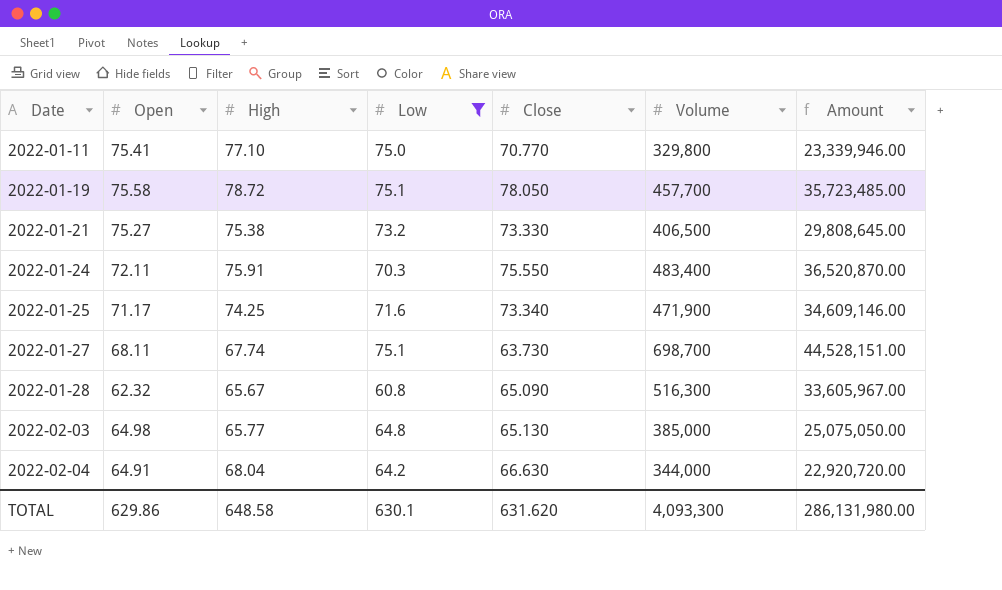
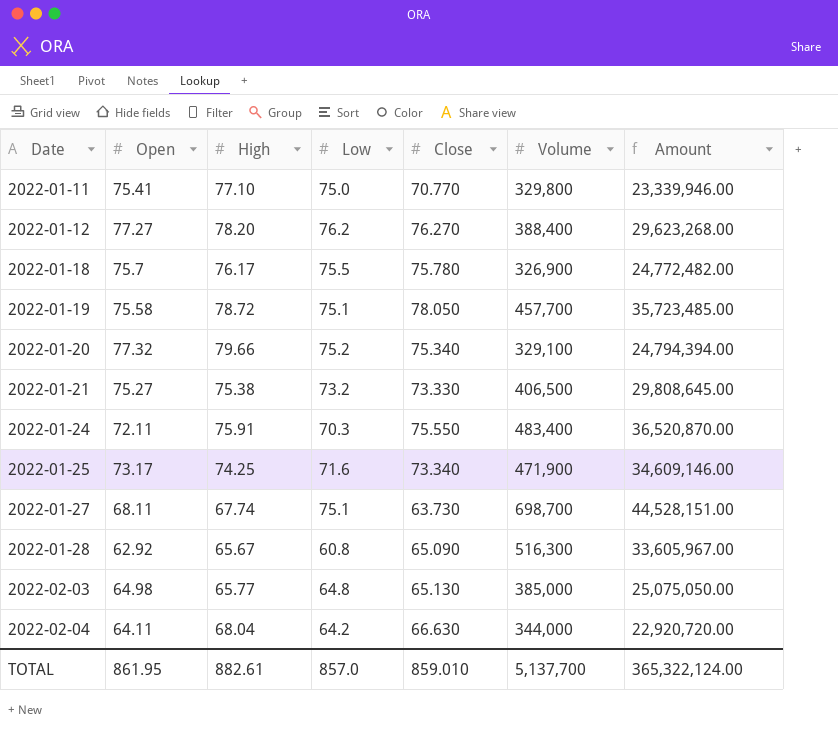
filter: Low <= 75.1 -> none
2022-01-25 | Open: 71.17 -> 73.17
2022-01-28 | Open: 62.32 -> 62.92
2022-02-04 | Open: 64.91 -> 64.11
TOTAL | Open: 629.86 -> 861.95
TOTAL | High: 648.58 -> 882.61
TOTAL | Low: 630.1 -> 857.0
TOTAL | Close: 631.620 -> 859.010
TOTAL | Volume: 4,093,300 -> 5,137,700
TOTAL | Amount: 286,131,980.00 -> 365,322,124.00

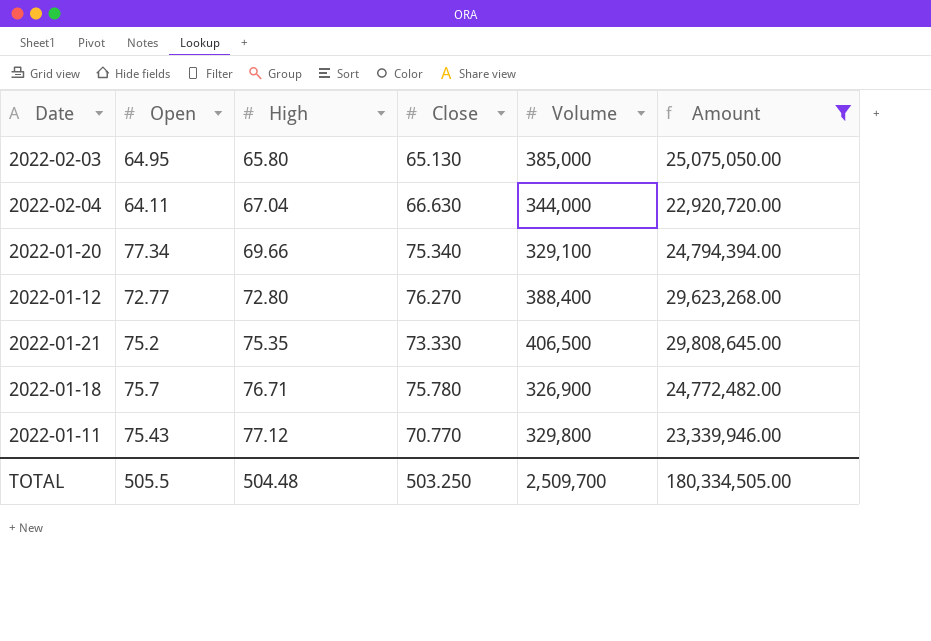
filter: none -> Amount <= 29,808,645.00
row order: Date ascending -> High ascending
column Low | position: 4 -> none
2022-02-03 | Open: 64.98 -> 64.95
2022-02-03 | High: 65.77 -> 65.80
2022-02-04 | High: 68.04 -> 67.04
2022-01-20 | Open: 77.32 -> 77.34
2022-01-20 | High: 79.66 -> 69.66
2022-01-12 | Open: 77.27 -> 72.77
2022-01-12 | High: 78.20 -> 72.80
2022-01-21 | Open: 75.27 -> 75.2
2022-01-21 | High: 75.38 -> 75.35
2022-01-18 | High: 76.17 -> 76.71
2022-01-11 | Open: 75.41 -> 75.43
2022-01-11 | High: 77.10 -> 77.12
TOTAL | Open: 861.95 -> 505.5
TOTAL | High: 882.61 -> 504.48
TOTAL | Close: 859.010 -> 503.250
TOTAL | Volume: 5,137,700 -> 2,509,700
TOTAL | Amount: 365,322,124.00 -> 180,334,505.00

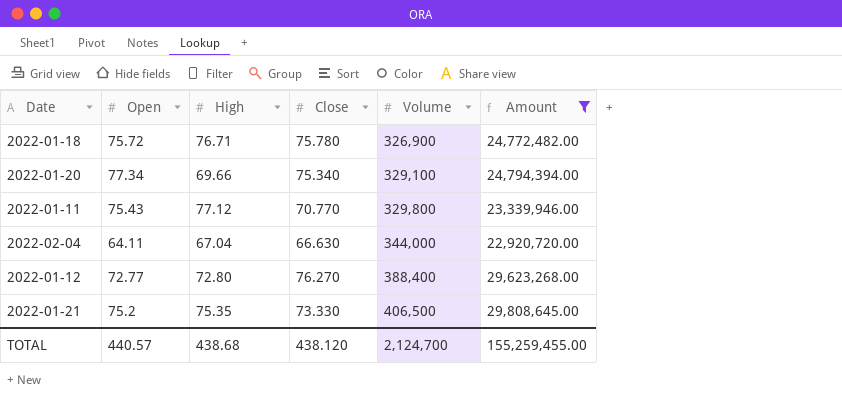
row order: High ascending -> Volume ascending
row 2022-02-03: 64.95 | 65.80 | 65.130 | 385,000 | 25,075,050.00 -> none
2022-01-18 | Open: 75.7 -> 75.72
TOTAL | Open: 505.5 -> 440.57
TOTAL | High: 504.48 -> 438.68
TOTAL | Close: 503.250 -> 438.120
TOTAL | Volume: 2,509,700 -> 2,124,700
TOTAL | Amount: 180,334,505.00 -> 155,259,455.00

